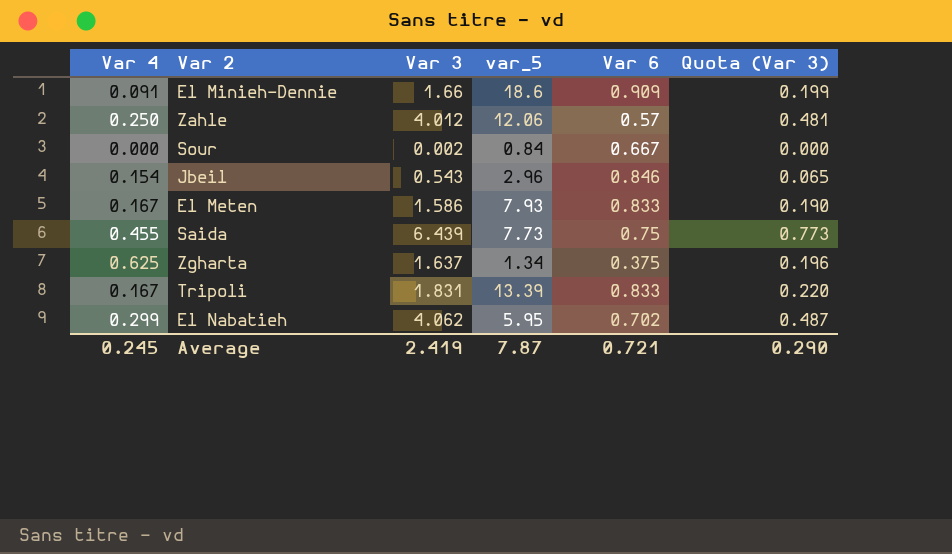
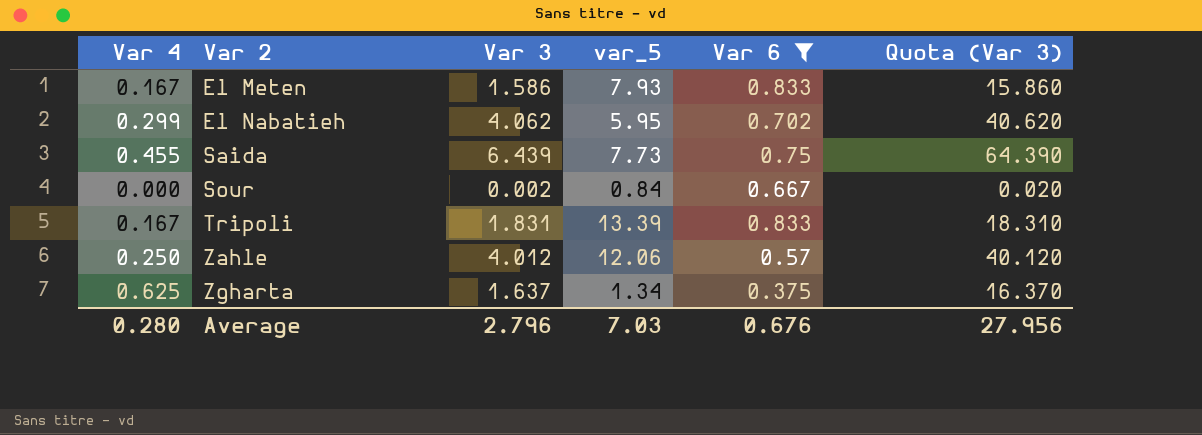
filter: none -> Var 6 <= 0.833
row order: none -> Var 2 ascending
column Quota (Var 3) | formula: [Var 3] * 0.12 -> [Var 3] * 10
Average | Var 4: 0.245 -> 0.280
Average | Var 3: 2.419 -> 2.796
Average | var_5: 7.87 -> 7.03
Average | Var 6: 0.721 -> 0.676
Average | Quota (Var 3): 0.290 -> 27.956

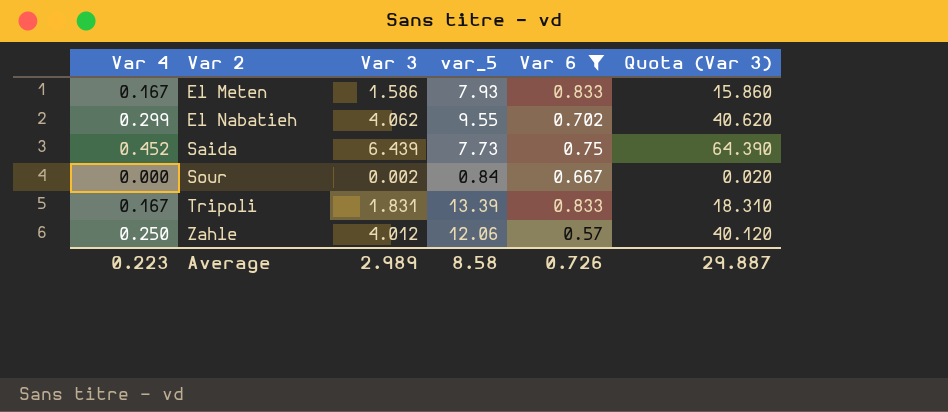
row Zgharta: 0.625 | 1.637 | 1.34 | 0.375 | 16.370 -> none
El Nabatieh | var_5: 5.95 -> 9.55
Saida | Var 4: 0.455 -> 0.452
Average | Var 4: 0.280 -> 0.223
Average | Var 3: 2.796 -> 2.989
Average | var_5: 7.03 -> 8.58
Average | Var 6: 0.676 -> 0.726
Average | Quota (Var 3): 27.956 -> 29.887

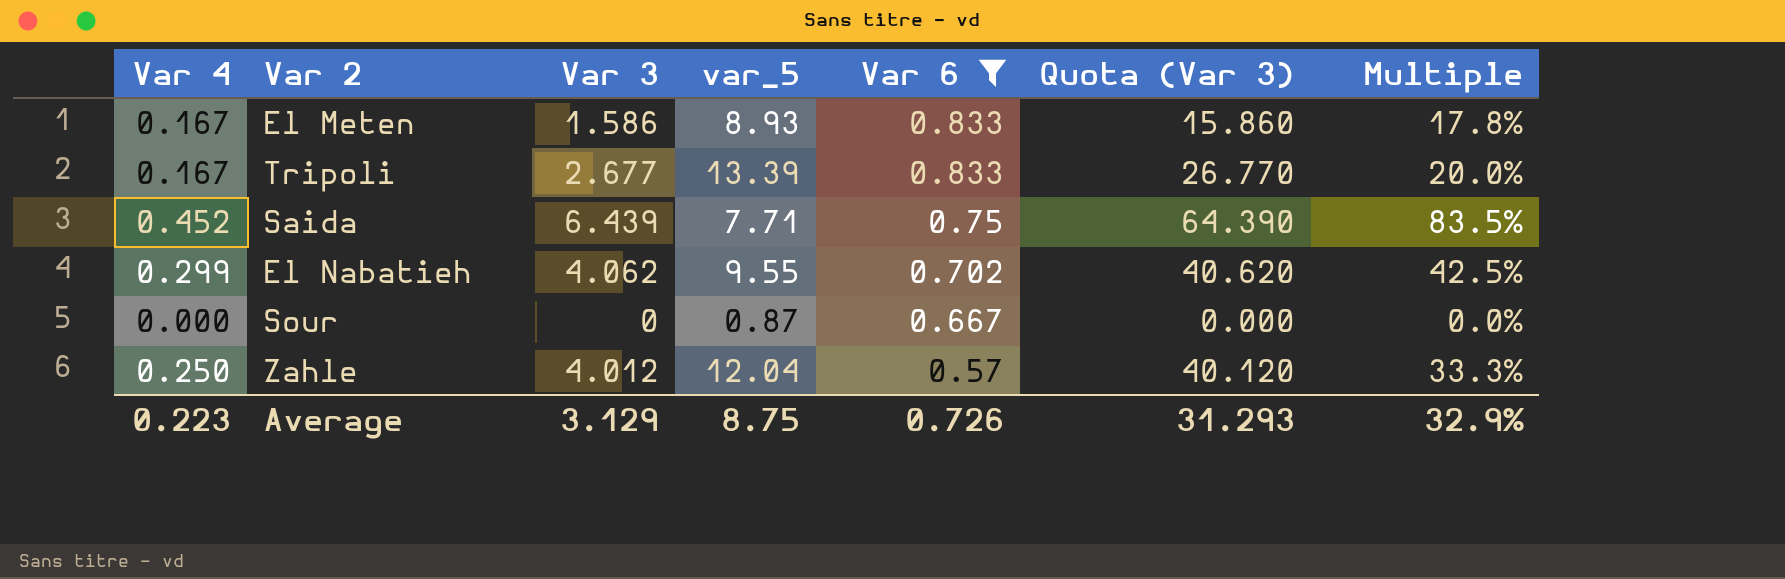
row order: Var 2 ascending -> Var 6 descending
column Multiple | formula: none -> [Var 3] / [var_5]
El Meten | var_5: 7.93 -> 8.93
Tripoli | Var 3: 1.831 -> 2.677
Tripoli | Quota (Var 3): 18.310 -> 26.770
Saida | var_5: 7.73 -> 7.71
Sour | Var 3: 0.002 -> 0
Sour | var_5: 0.84 -> 0.87
Sour | Quota (Var 3): 0.020 -> 0.000
Zahle | var_5: 12.06 -> 12.04
Average | Var 3: 2.989 -> 3.129
Average | var_5: 8.58 -> 8.75
Average | Quota (Var 3): 29.887 -> 31.293

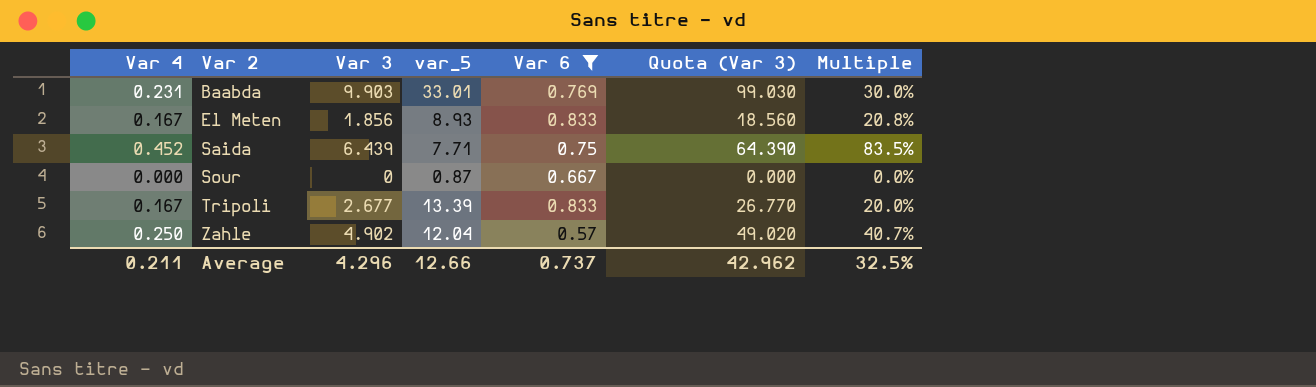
row order: Var 6 descending -> Var 2 ascending
row El Nabatieh: 0.299 | 4.062 | 9.55 | 0.702 | 40.620 | 42.5% -> none
row Baabda: none -> 0.231 | 9.903 | 33.01 | 0.769 | 99.030 | 30.0%
El Meten | Var 3: 1.586 -> 1.856
El Meten | Quota (Var 3): 15.860 -> 18.560
El Meten | Multiple: 17.8% -> 20.8%
Zahle | Var 3: 4.012 -> 4.902
Zahle | Quota (Var 3): 40.120 -> 49.020
Zahle | Multiple: 33.3% -> 40.7%
Average | Var 4: 0.223 -> 0.211
Average | Var 3: 3.129 -> 4.296
Average | var_5: 8.75 -> 12.66
Average | Var 6: 0.726 -> 0.737
Average | Quota (Var 3): 31.293 -> 42.962
Average | Multiple: 32.9% -> 32.5%

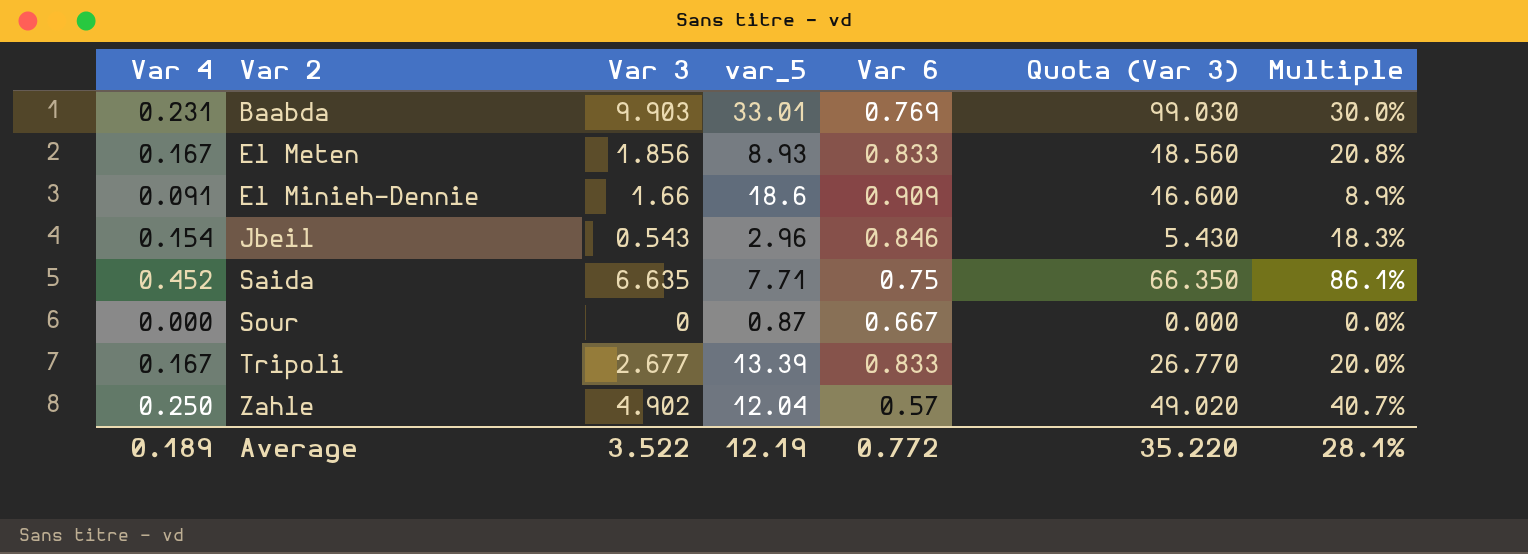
filter: Var 6 <= 0.833 -> none
Saida | Var 3: 6.439 -> 6.635
Saida | Quota (Var 3): 64.390 -> 66.350
Saida | Multiple: 83.5% -> 86.1%
Average | Var 4: 0.211 -> 0.189
Average | Var 3: 4.296 -> 3.522
Average | var_5: 12.66 -> 12.19
Average | Var 6: 0.737 -> 0.772
Average | Quota (Var 3): 42.962 -> 35.220
Average | Multiple: 32.5% -> 28.1%

